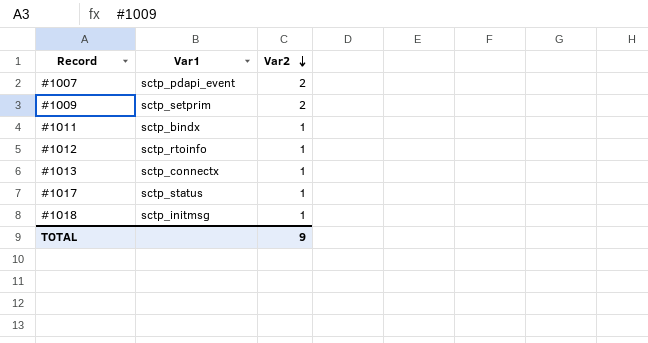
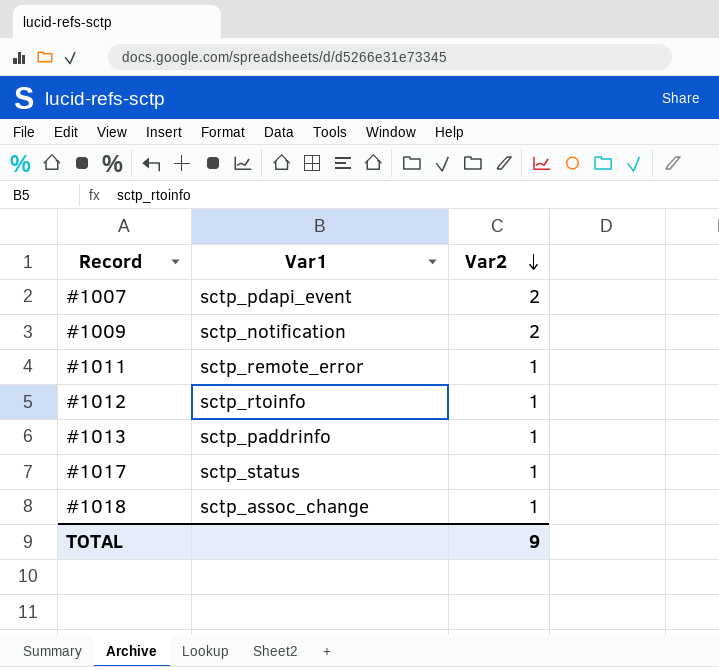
#1009 | Var1: sctp_setprim -> sctp_notification
#1011 | Var1: sctp_bindx -> sctp_remote_error
#1013 | Var1: sctp_connectx -> sctp_paddrinfo
#1018 | Var1: sctp_initmsg -> sctp_assoc_change

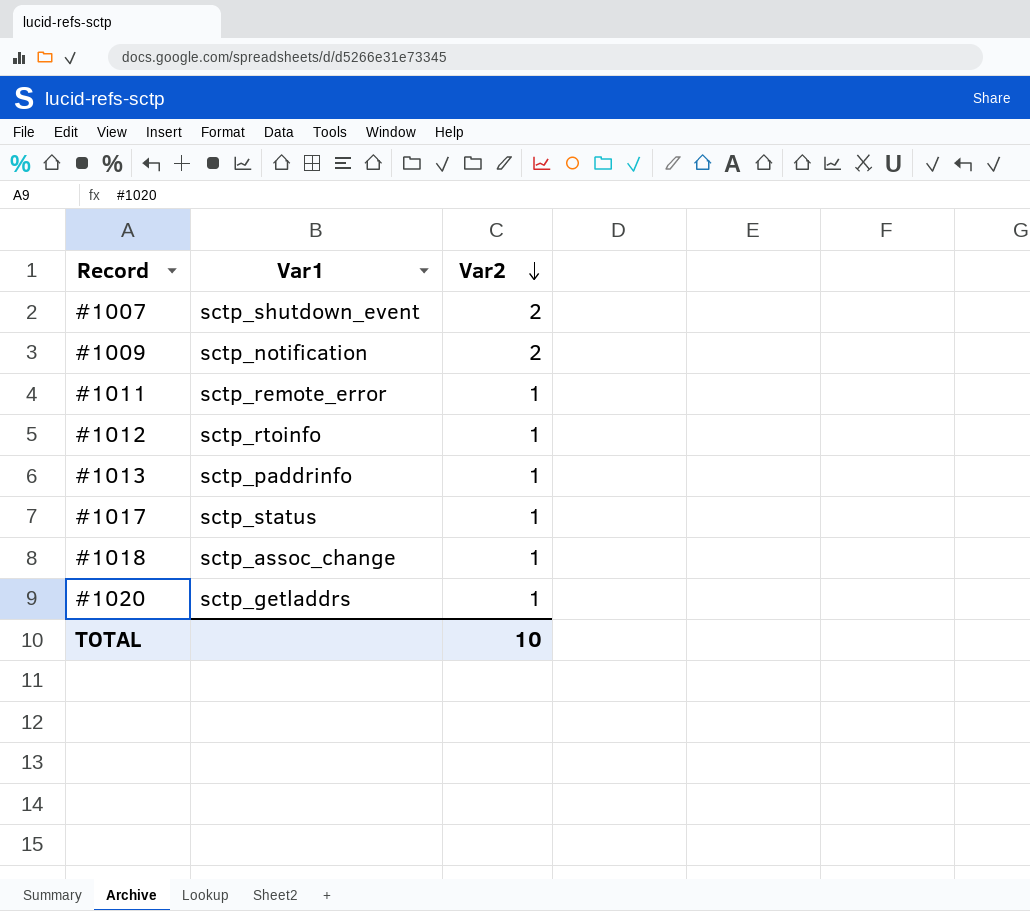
#1007 | Var1: sctp_pdapi_event -> sctp_shutdown_event
row #1020: none -> sctp_getladdrs | 1
TOTAL | Var2: 9 -> 10

